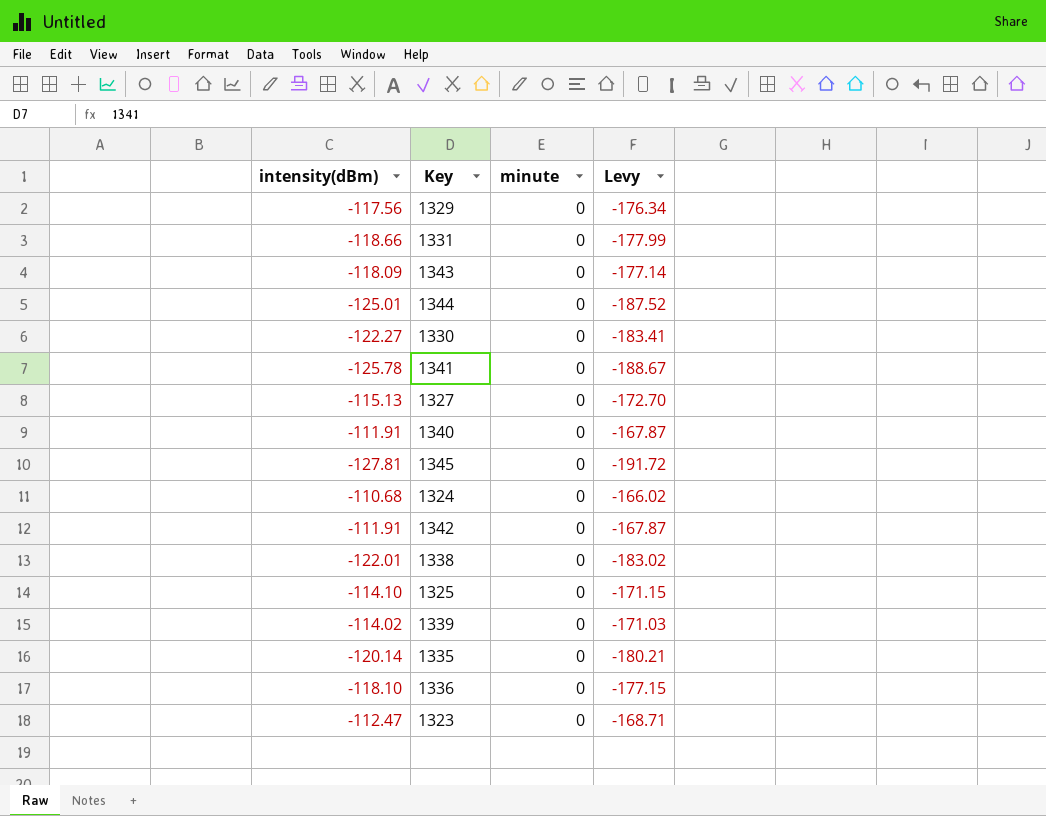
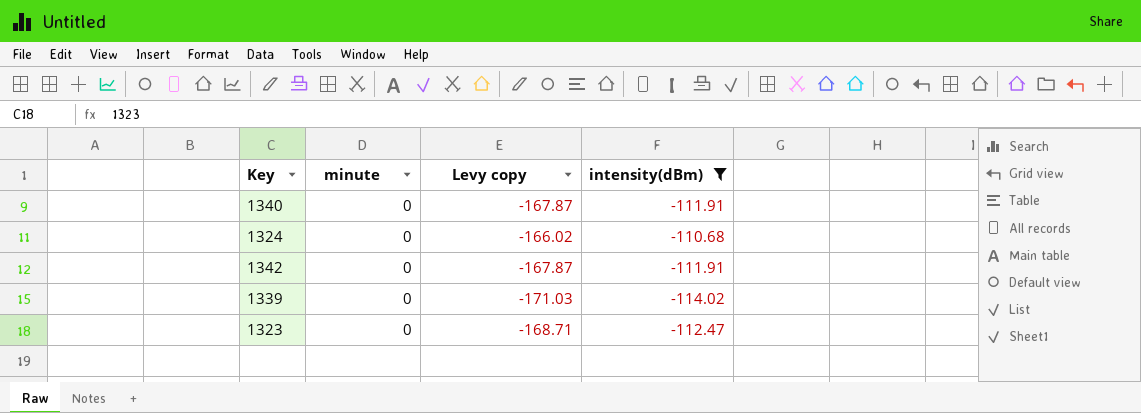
filter: none -> intensity(dBm) >= -114.02
column name: Levy -> Levy copy
column intensity(dBm) | position: 1 -> 4

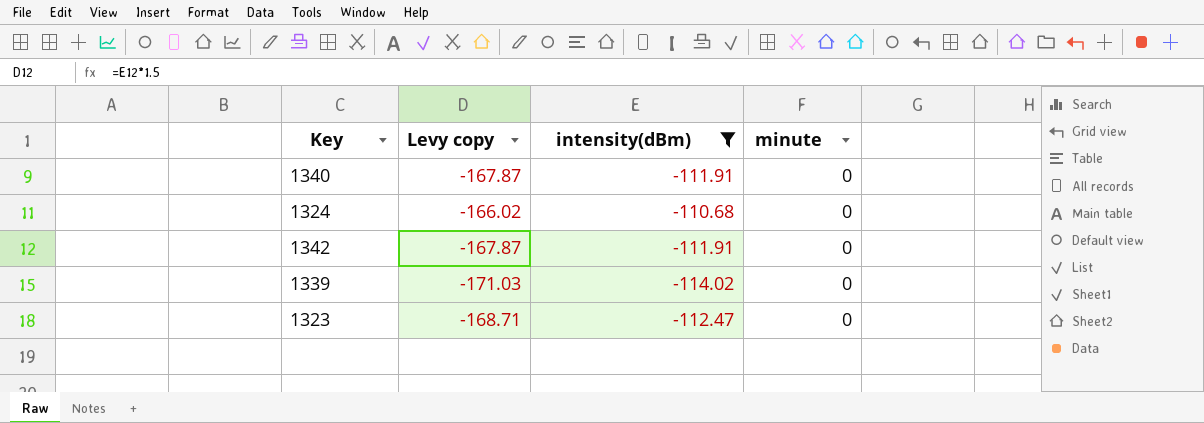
column minute | position: 2 -> 4

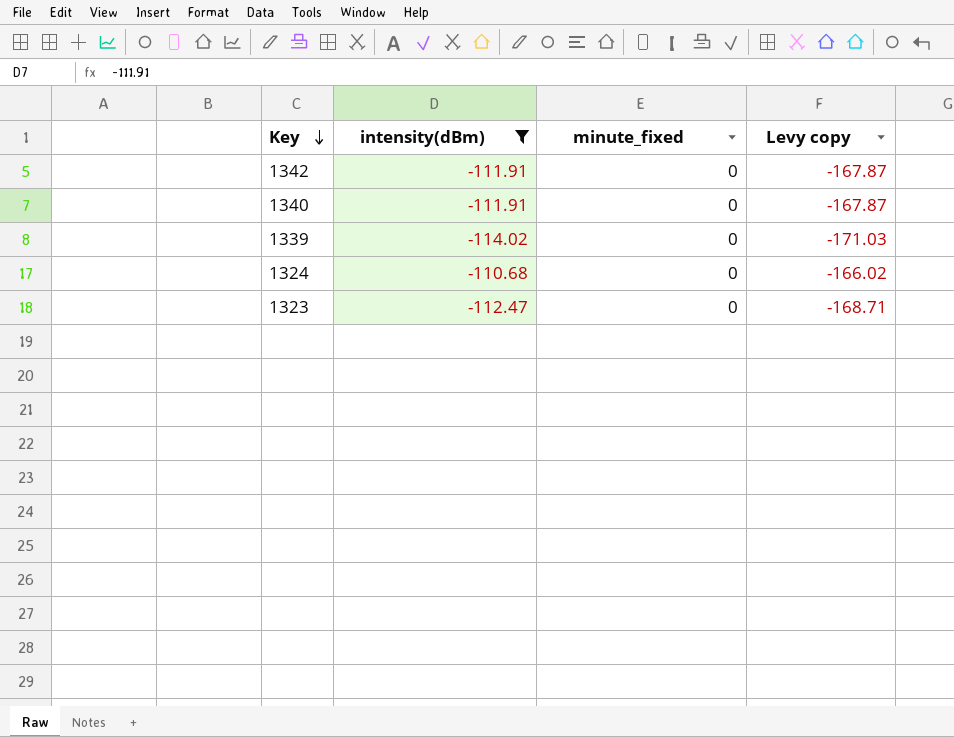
row order: none -> Key descending
column name: minute -> minute_fixed
column Levy copy | position: 2 -> 4

